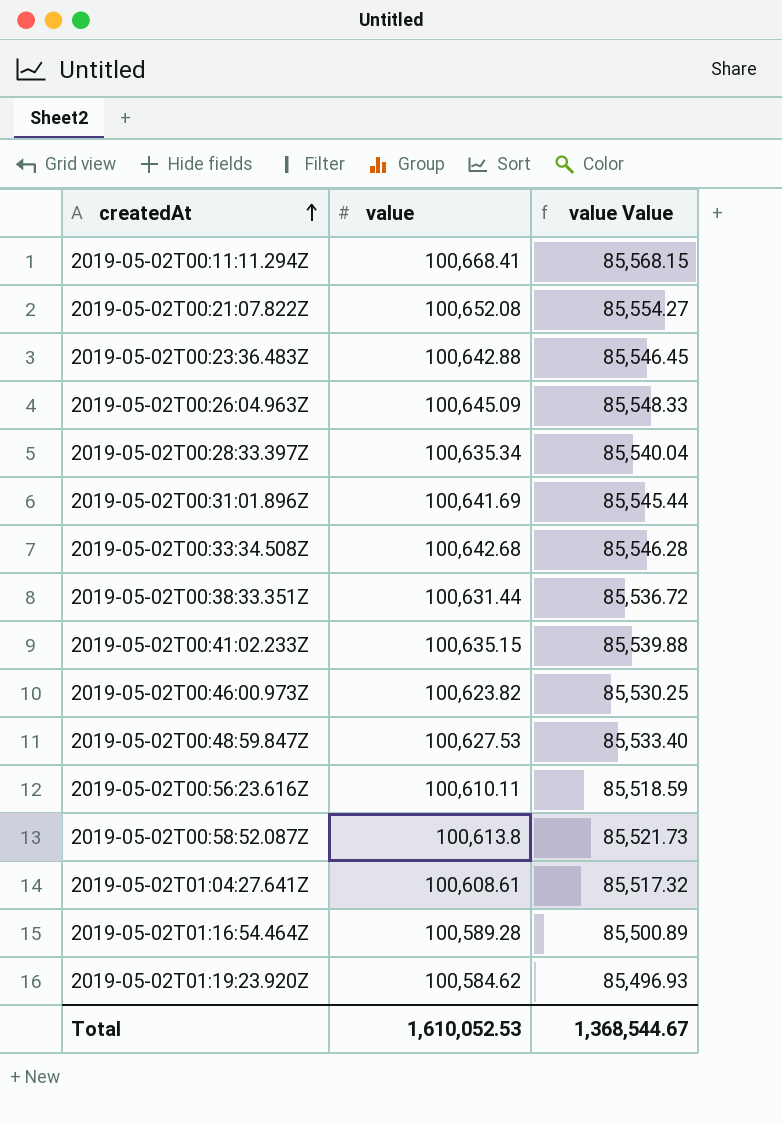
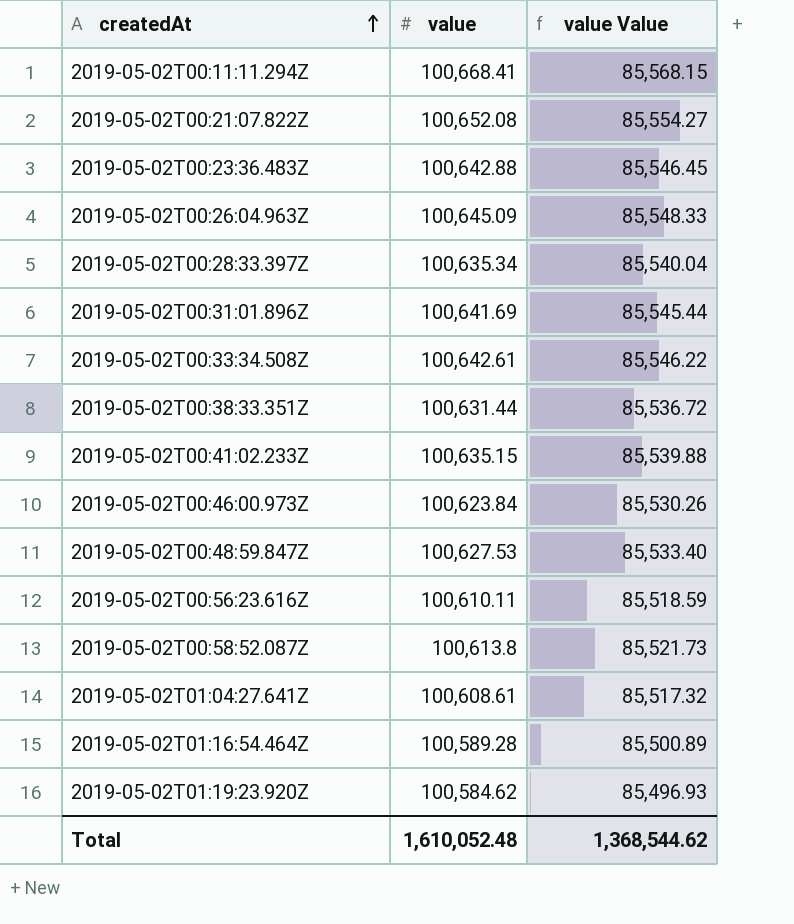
2019-05-02T00:33:34.508Z | value: 100,642.68 -> 100,642.61
2019-05-02T00:33:34.508Z | value Value: 85,546.28 -> 85,546.22
2019-05-02T00:46:00.973Z | value: 100,623.82 -> 100,623.84
2019-05-02T00:46:00.973Z | value Value: 85,530.25 -> 85,530.26
Total | value: 1,610,052.53 -> 1,610,052.48
Total | value Value: 1,368,544.67 -> 1,368,544.62

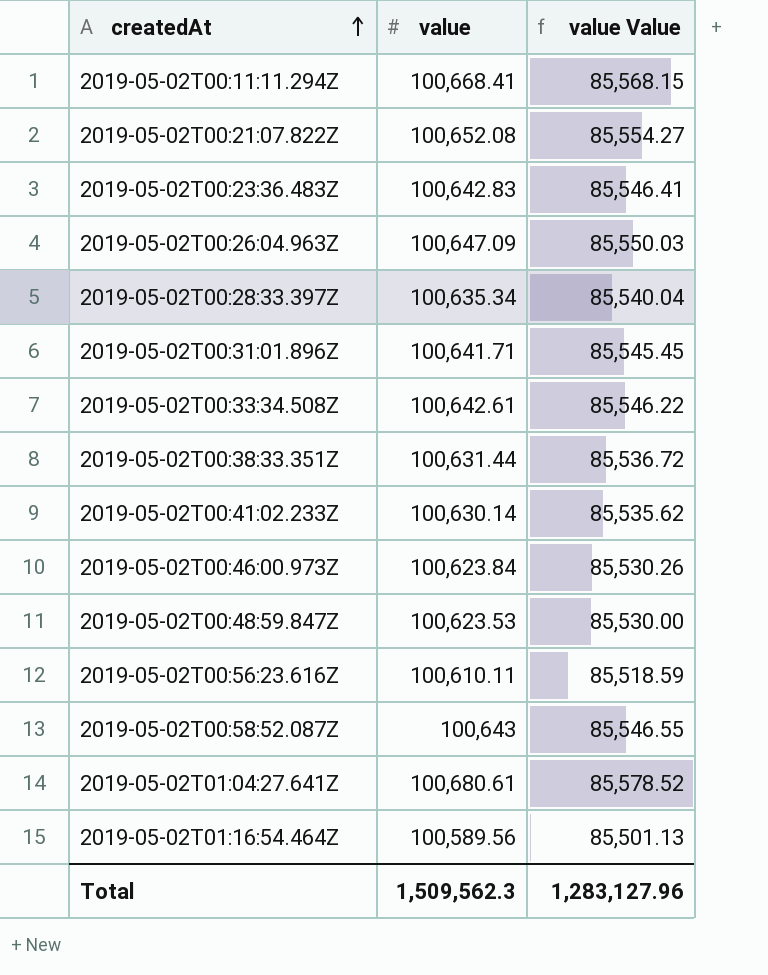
row 2019-05-02T01:19:23.920Z: 100,584.62 | 85,496.93 -> none
2019-05-02T00:23:36.483Z | value: 100,642.88 -> 100,642.83
2019-05-02T00:23:36.483Z | value Value: 85,546.45 -> 85,546.41
2019-05-02T00:26:04.963Z | value: 100,645.09 -> 100,647.09
2019-05-02T00:26:04.963Z | value Value: 85,548.33 -> 85,550.03
2019-05-02T00:31:01.896Z | value: 100,641.69 -> 100,641.71
2019-05-02T00:31:01.896Z | value Value: 85,545.44 -> 85,545.45
2019-05-02T00:41:02.233Z | value: 100,635.15 -> 100,630.14
2019-05-02T00:41:02.233Z | value Value: 85,539.88 -> 85,535.62
2019-05-02T00:48:59.847Z | value: 100,627.53 -> 100,623.53
2019-05-02T00:48:59.847Z | value Value: 85,533.40 -> 85,530.00
2019-05-02T00:58:52.087Z | value: 100,613.8 -> 100,643
2019-05-02T00:58:52.087Z | value Value: 85,521.73 -> 85,546.55
2019-05-02T01:04:27.641Z | value: 100,608.61 -> 100,680.61
2019-05-02T01:04:27.641Z | value Value: 85,517.32 -> 85,578.52
2019-05-02T01:16:54.464Z | value: 100,589.28 -> 100,589.56
2019-05-02T01:16:54.464Z | value Value: 85,500.89 -> 85,501.13
Total | value: 1,610,052.48 -> 1,509,562.3
Total | value Value: 1,368,544.62 -> 1,283,127.96

